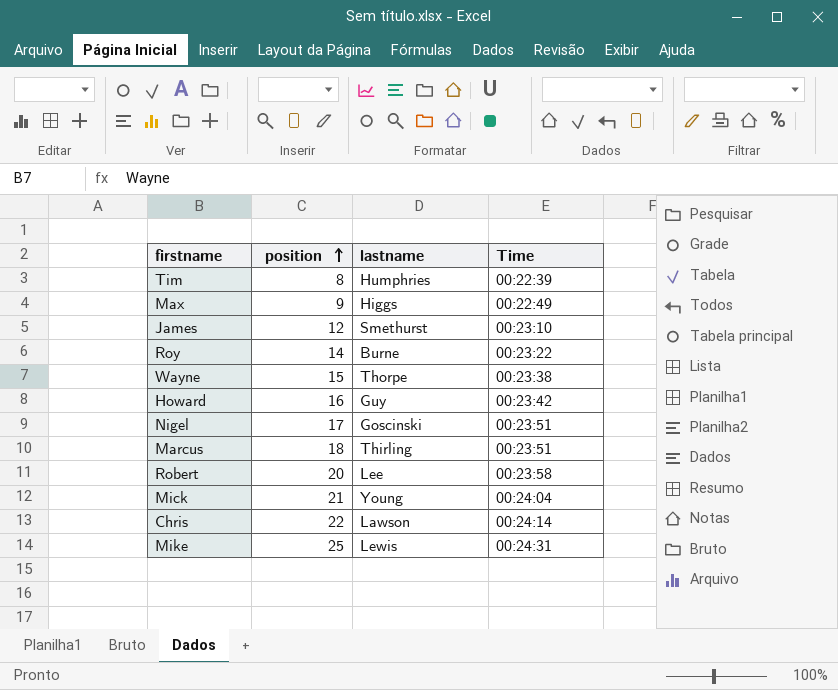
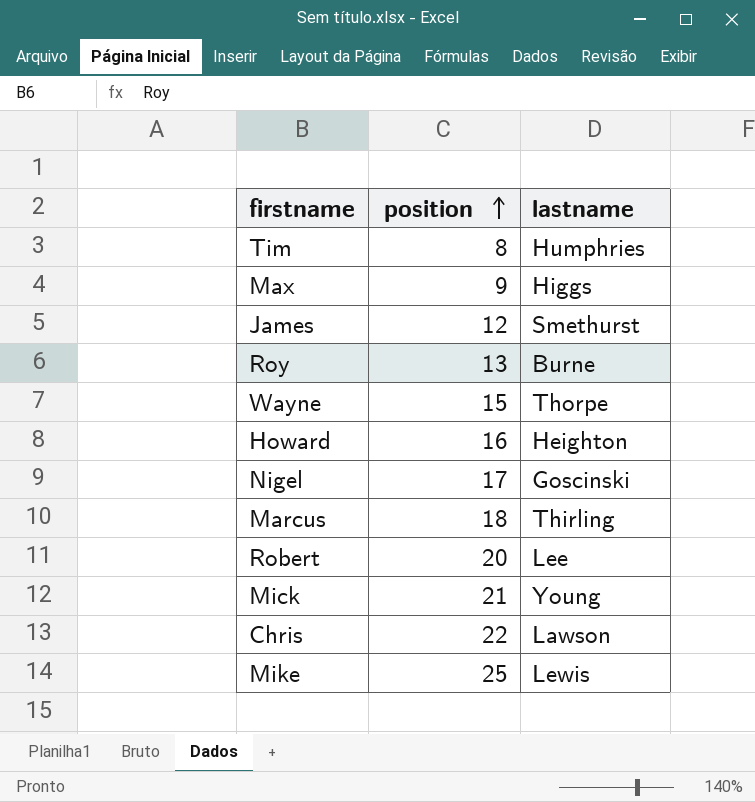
column Time | position: 4 -> none
Roy | position: 14 -> 13
Howard | lastname: Guy -> Heighton

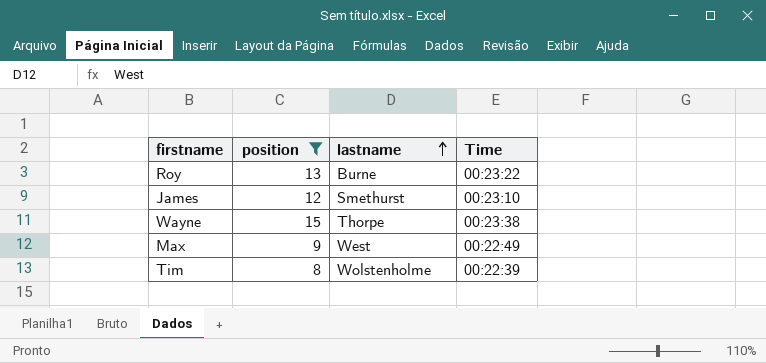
filter: none -> position <= 15
row order: position ascending -> lastname ascending
column Time | position: none -> 4
Max | lastname: Higgs -> West
Tim | lastname: Humphries -> Wolstenholme

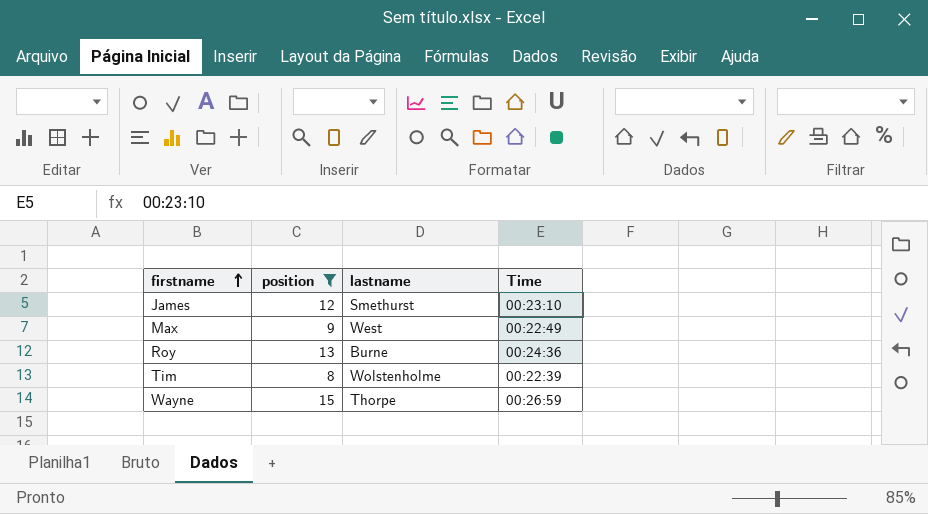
row order: lastname ascending -> firstname ascending
Roy | Time: 00:23:22 -> 00:24:36
Wayne | Time: 00:23:38 -> 00:26:59

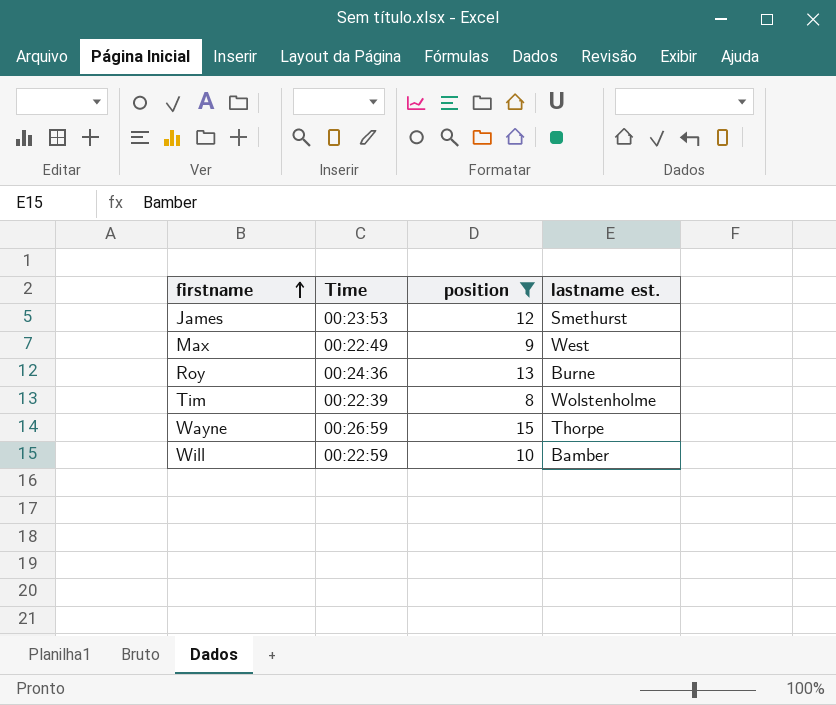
column Time | position: 4 -> 2
column name: lastname -> lastname est.
James | Time: 00:23:10 -> 00:23:53
row Will: none -> 00:22:59 | 10 | Bamber

